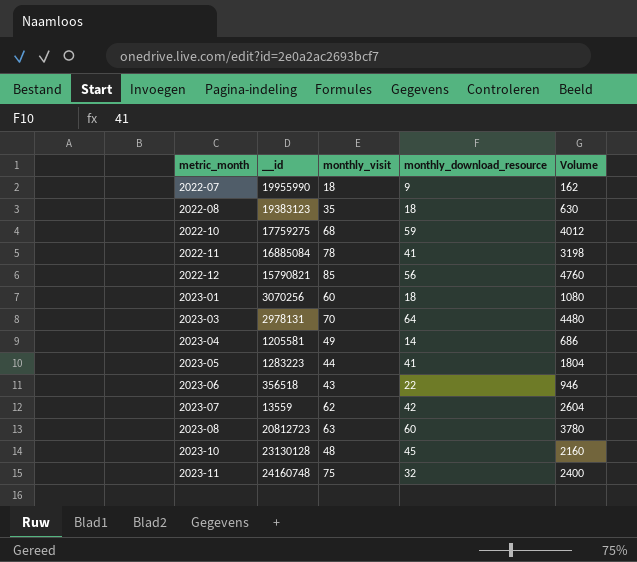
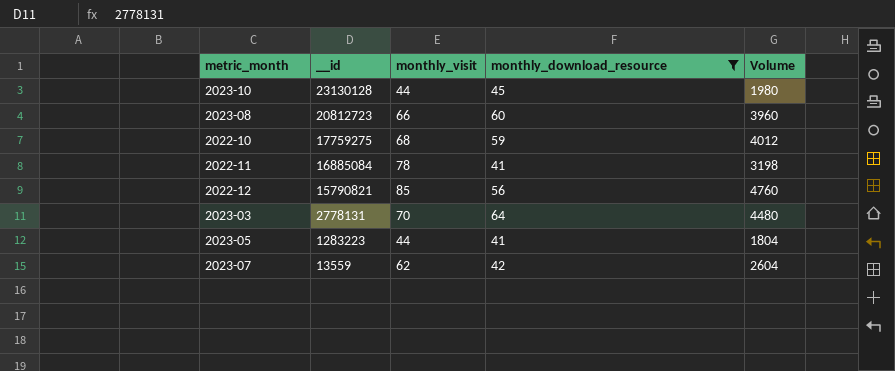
filter: none -> monthly_download_resource >= 41
row order: metric_month ascending -> __id descending
2023-10 | monthly_visit: 48 -> 44
2023-10 | Volume: 2160 -> 1980
2023-08 | monthly_visit: 63 -> 66
2023-08 | Volume: 3780 -> 3960
2023-03 | __id: 2978131 -> 2778131

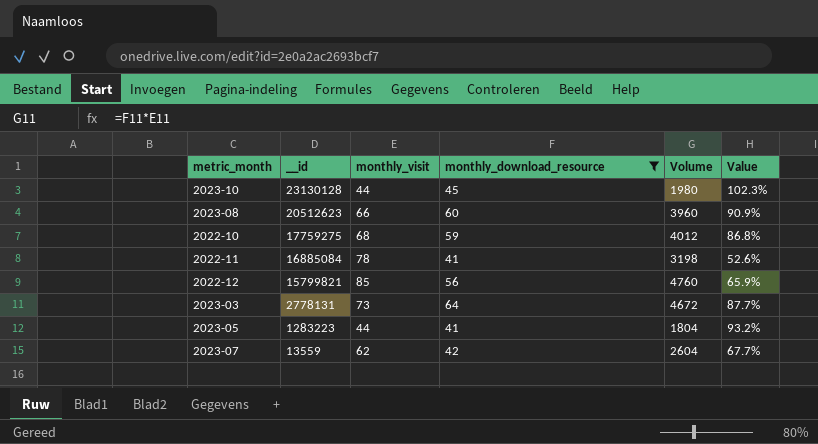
column Value | formula: none -> [monthly_download_resource] / [monthly_visit]
2023-08 | __id: 20812723 -> 20512623
2022-12 | __id: 15790821 -> 15799821
2023-03 | monthly_visit: 70 -> 73
2023-03 | Volume: 4480 -> 4672

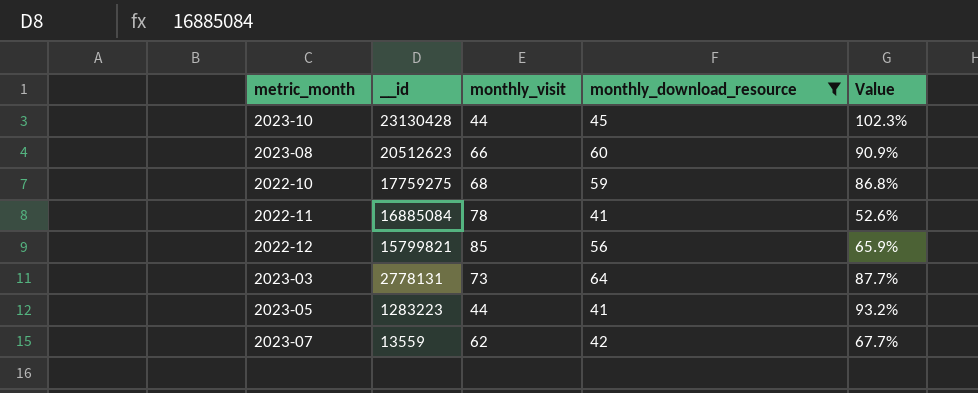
column Volume | formula: [monthly_visit] * [monthly_download_resource] -> none
2023-10 | __id: 23130128 -> 23130428

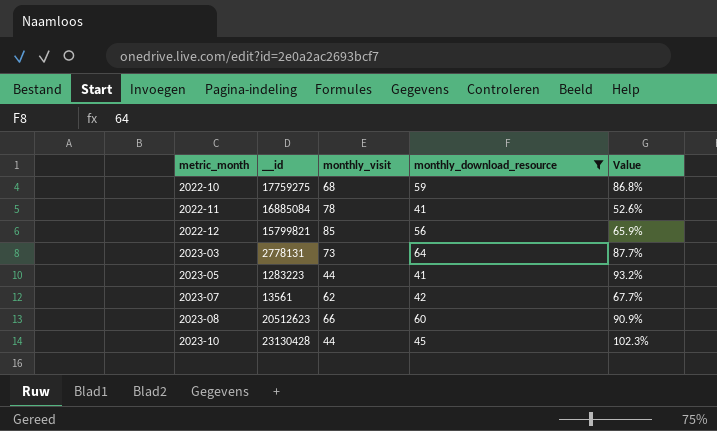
row order: __id descending -> metric_month ascending
2023-07 | __id: 13559 -> 13561

